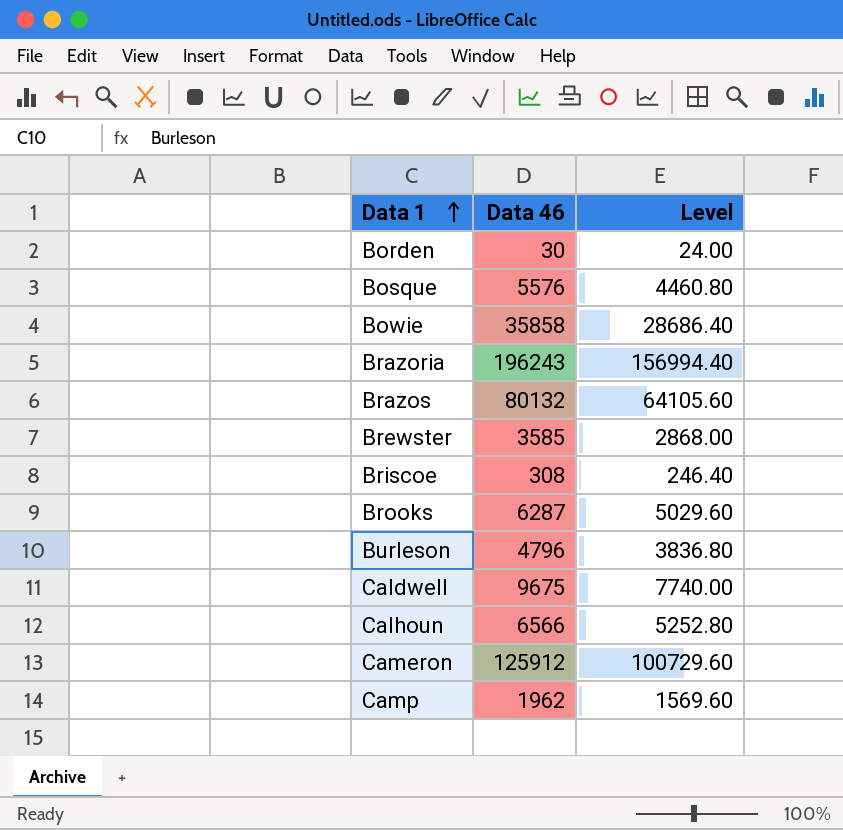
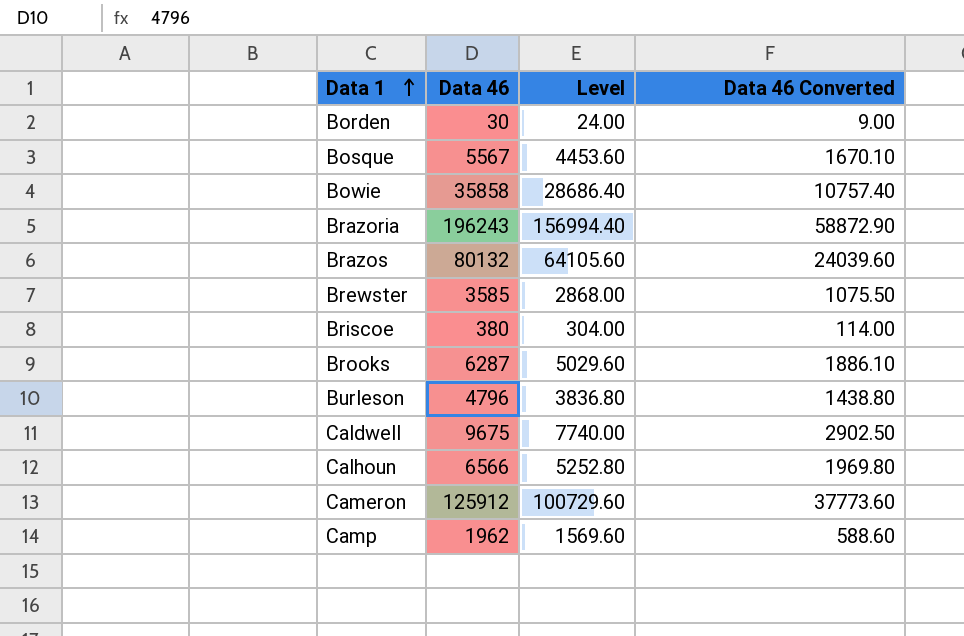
column Data 46 Converted | formula: none -> [Data 46] * 0.3
Bosque | Data 46: 5576 -> 5567
Bosque | Level: 4460.80 -> 4453.60
Briscoe | Data 46: 308 -> 380
Briscoe | Level: 246.40 -> 304.00

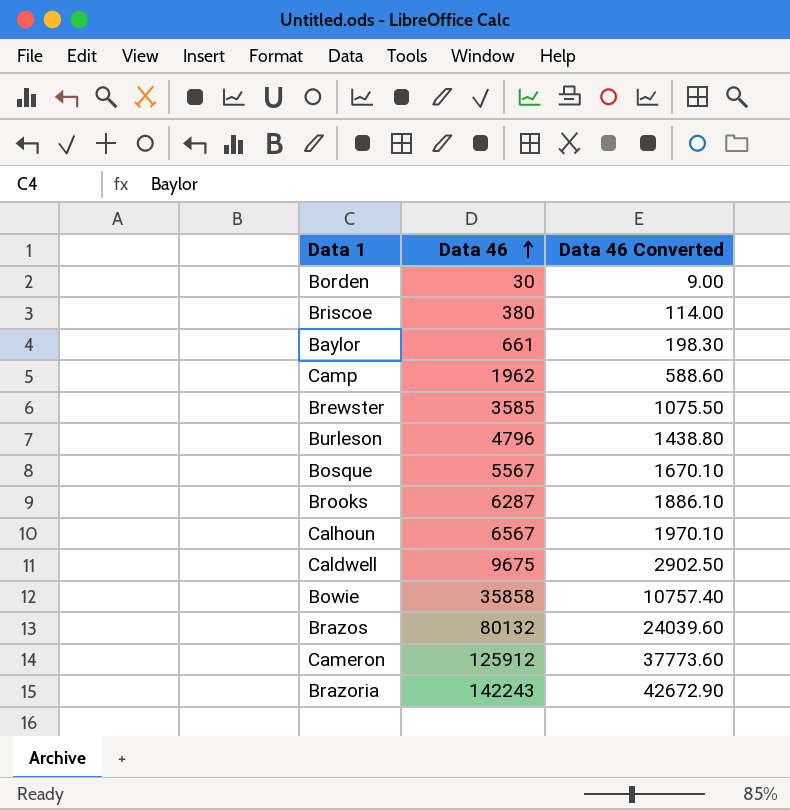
row order: Data 1 ascending -> Data 46 ascending
column Level | formula: [Data 46] * 0.8 -> none
row Baylor: none -> 661 | 198.30
Calhoun | Data 46: 6566 -> 6567
Calhoun | Data 46 Converted: 1969.80 -> 1970.10
Brazoria | Data 46: 196243 -> 142243
Brazoria | Data 46 Converted: 58872.90 -> 42672.90

